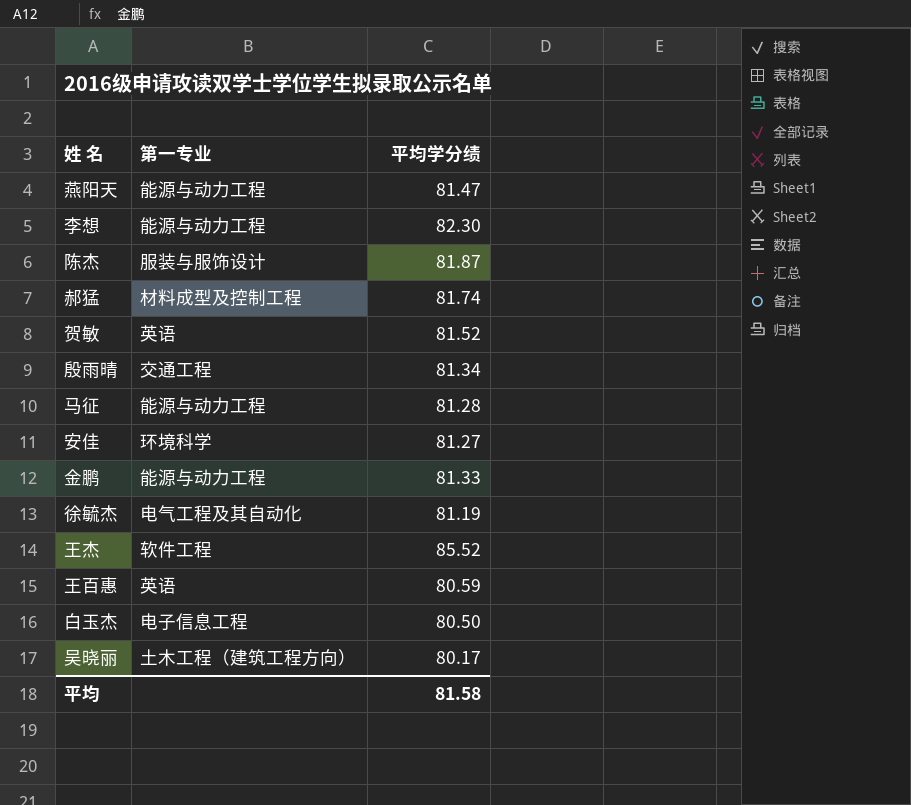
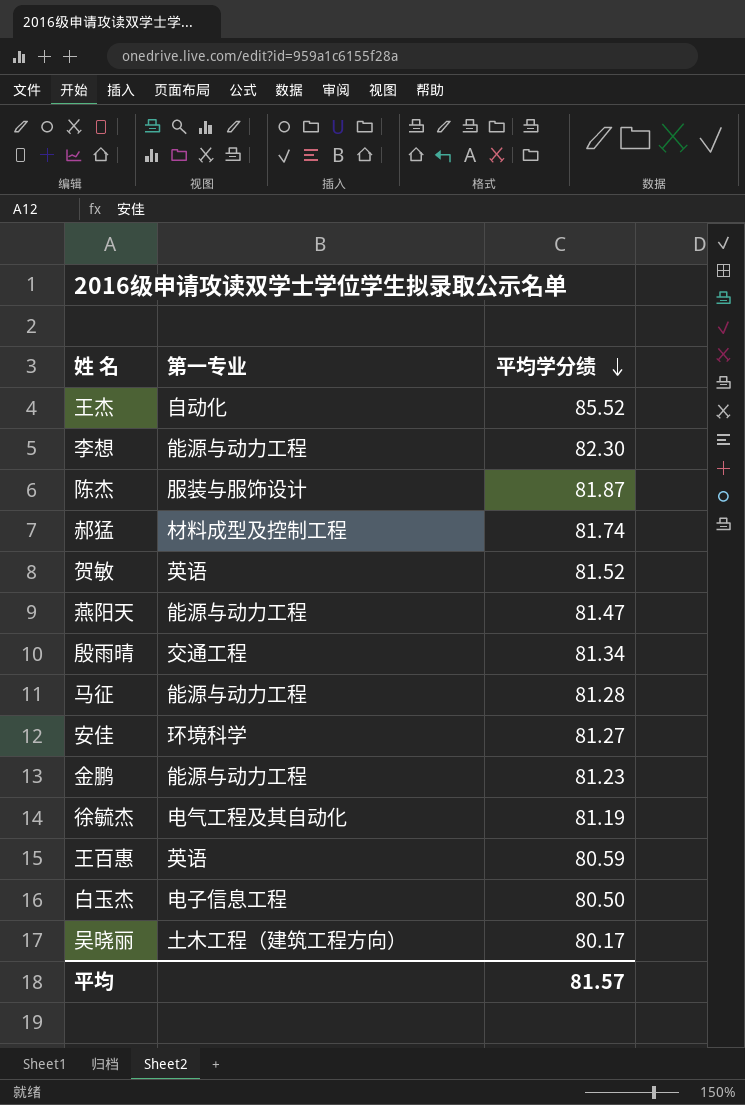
row order: none -> 平均学分绩 descending
王杰 | 第一专业: 软件工程 -> 自动化
金鹏 | 平均学分绩: 81.33 -> 81.23
平均 | 平均学分绩: 81.58 -> 81.57

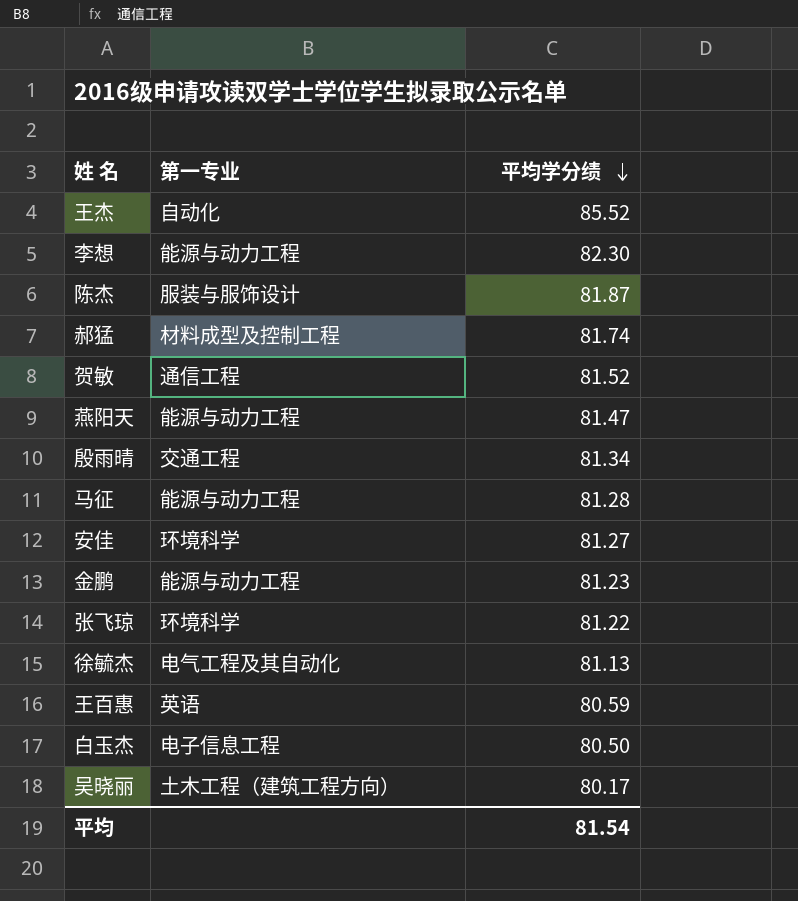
贺敏 | 第一专业: 英语 -> 通信工程
row 张飞琼: none -> 环境科学 | 81.22
徐毓杰 | 平均学分绩: 81.19 -> 81.13
平均 | 平均学分绩: 81.57 -> 81.54

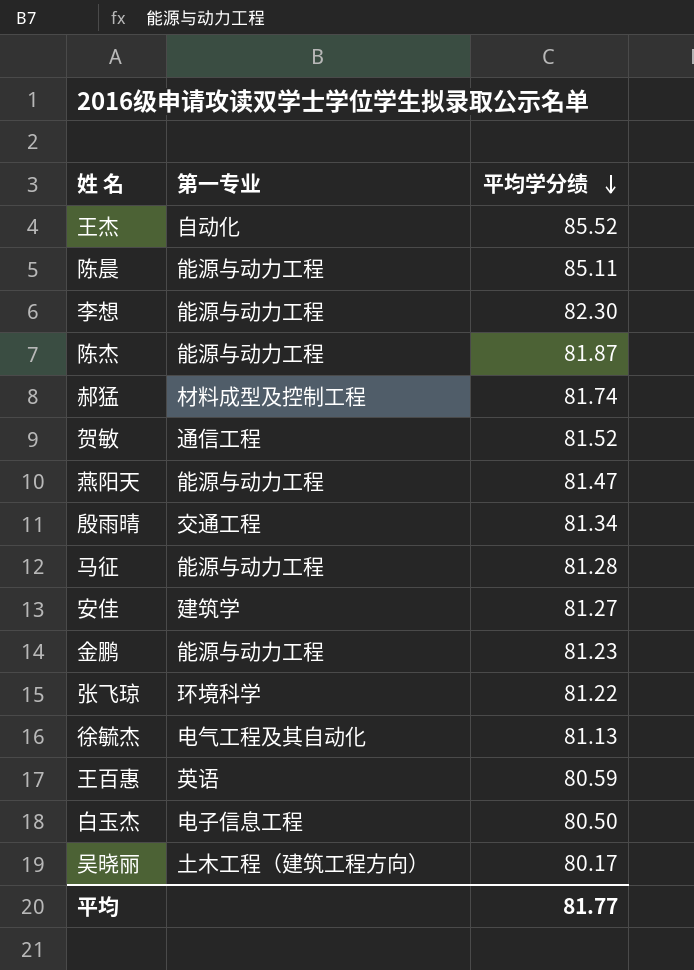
row 陈晨: none -> 能源与动力工程 | 85.11
陈杰 | 第一专业: 服装与服饰设计 -> 能源与动力工程
安佳 | 第一专业: 环境科学 -> 建筑学
平均 | 平均学分绩: 81.54 -> 81.77

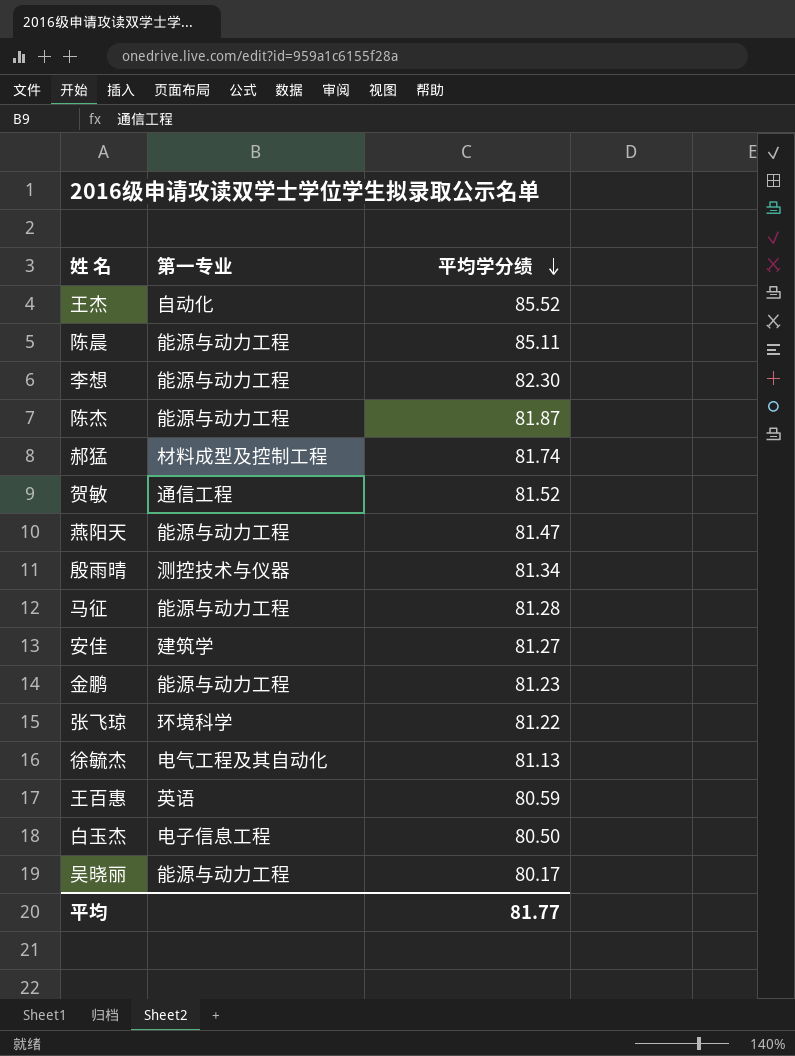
殷雨晴 | 第一专业: 交通工程 -> 测控技术与仪器
吴晓丽 | 第一专业: 土木工程（建筑工程方向） -> 能源与动力工程

